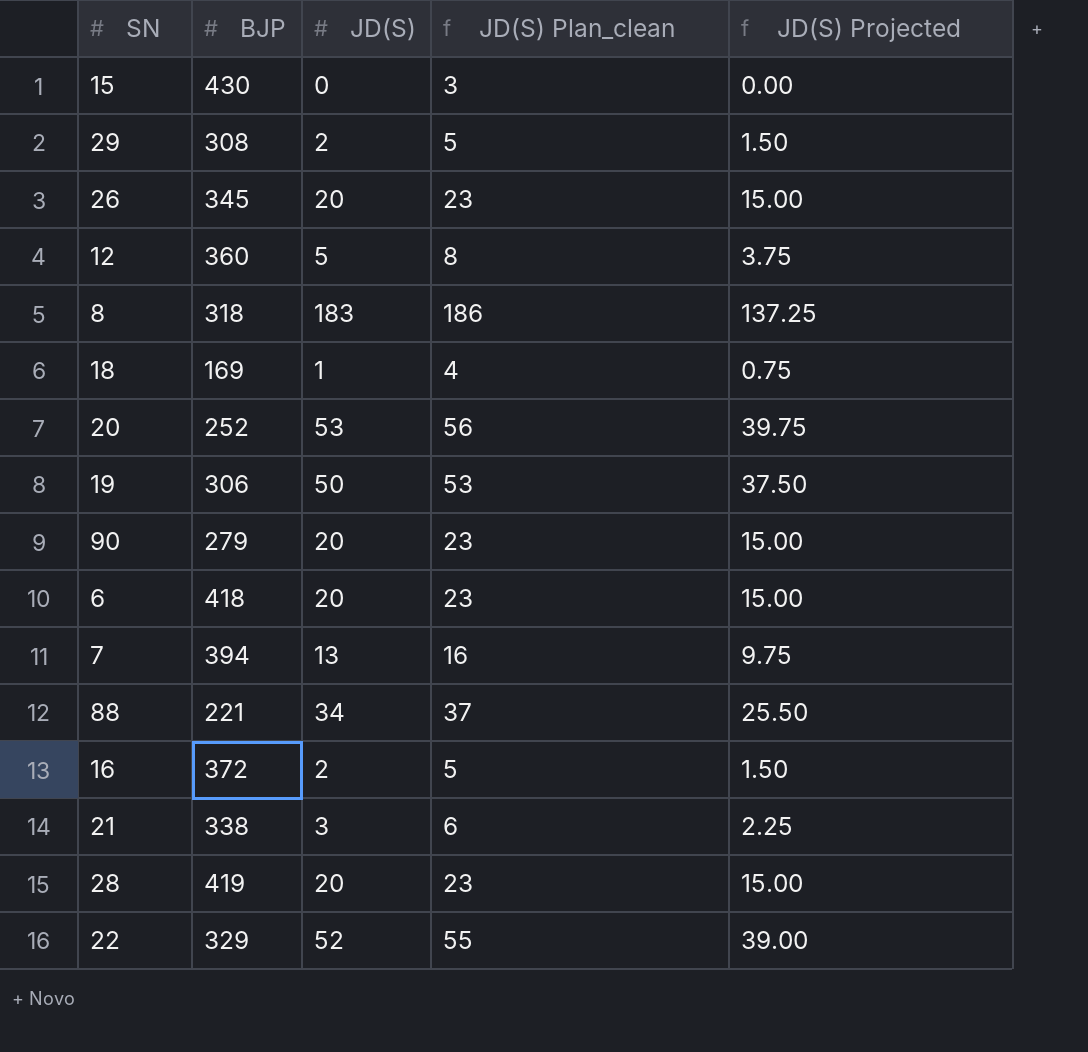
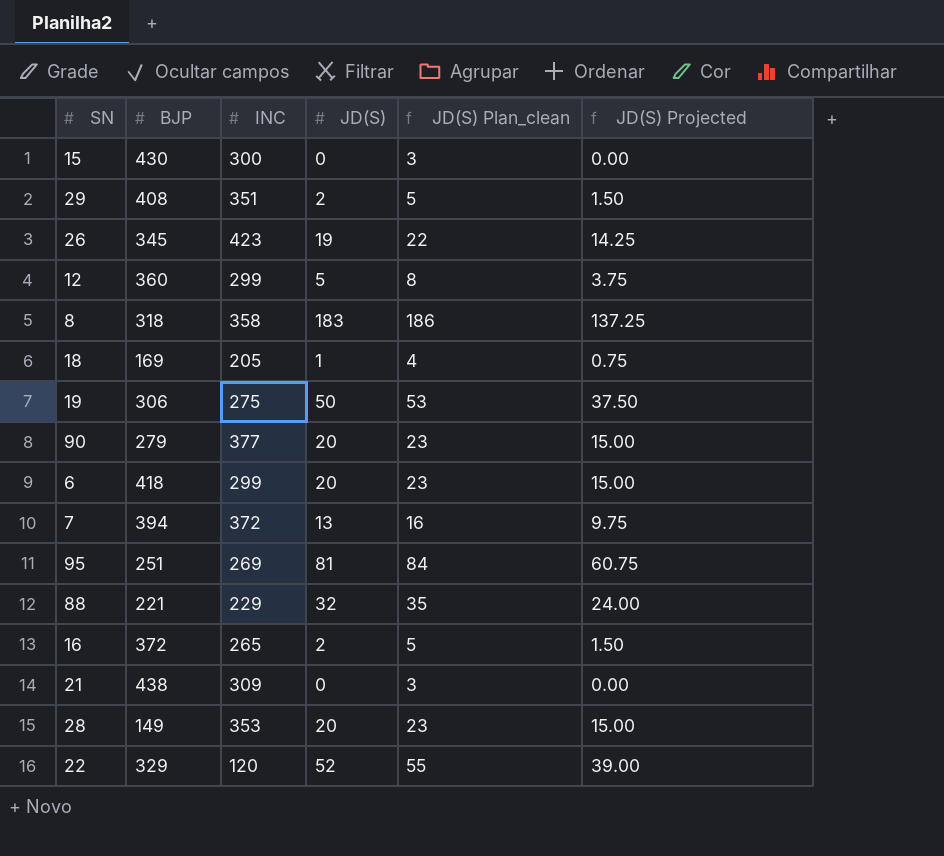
column INC | position: none -> 3
row 20: 252 | 53 | 56 | 39.75 -> none
29 | BJP: 308 -> 408
26 | JD(S): 20 -> 19
26 | JD(S) Plan_clean: 23 -> 22
26 | JD(S) Projected: 15.00 -> 14.25
row 95: none -> 251 | 269 | 81 | 84 | 60.75
88 | JD(S): 34 -> 32
88 | JD(S) Plan_clean: 37 -> 35
88 | JD(S) Projected: 25.50 -> 24.00
21 | BJP: 338 -> 438
21 | JD(S): 3 -> 0
21 | JD(S) Plan_clean: 6 -> 3
21 | JD(S) Projected: 2.25 -> 0.00
28 | BJP: 419 -> 149

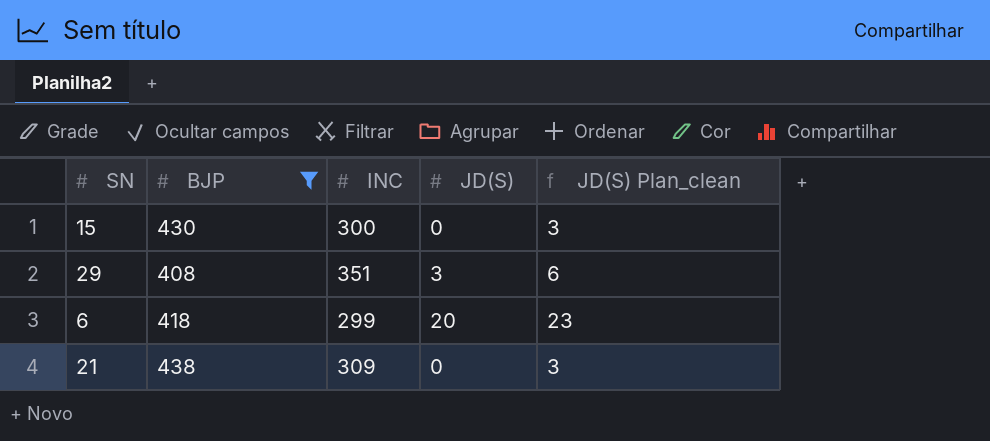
filter: none -> BJP >= 408
column JD(S) Projected | formula: [JD(S)] * 0.75 -> none
29 | JD(S): 2 -> 3
29 | JD(S) Plan_clean: 5 -> 6

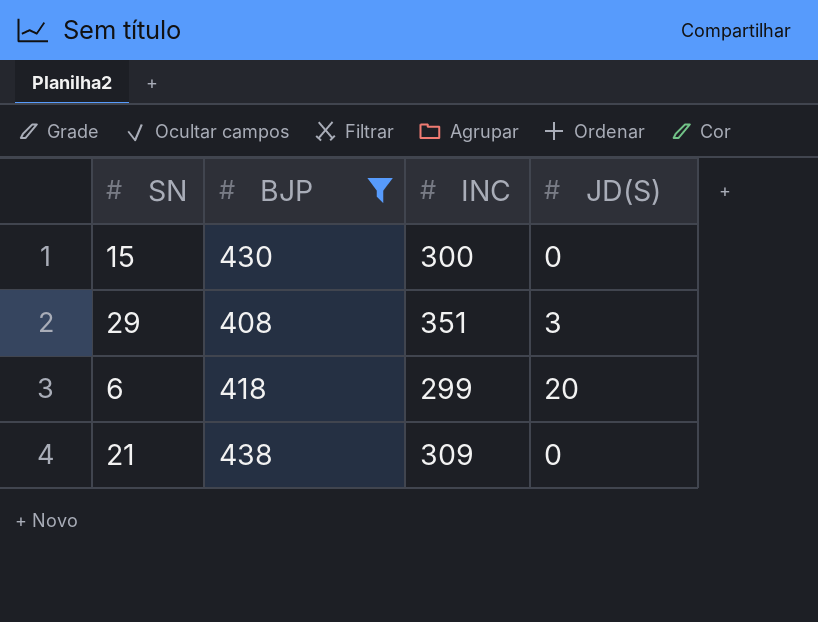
column JD(S) Plan_clean | formula: [JD(S)] + 3 -> none

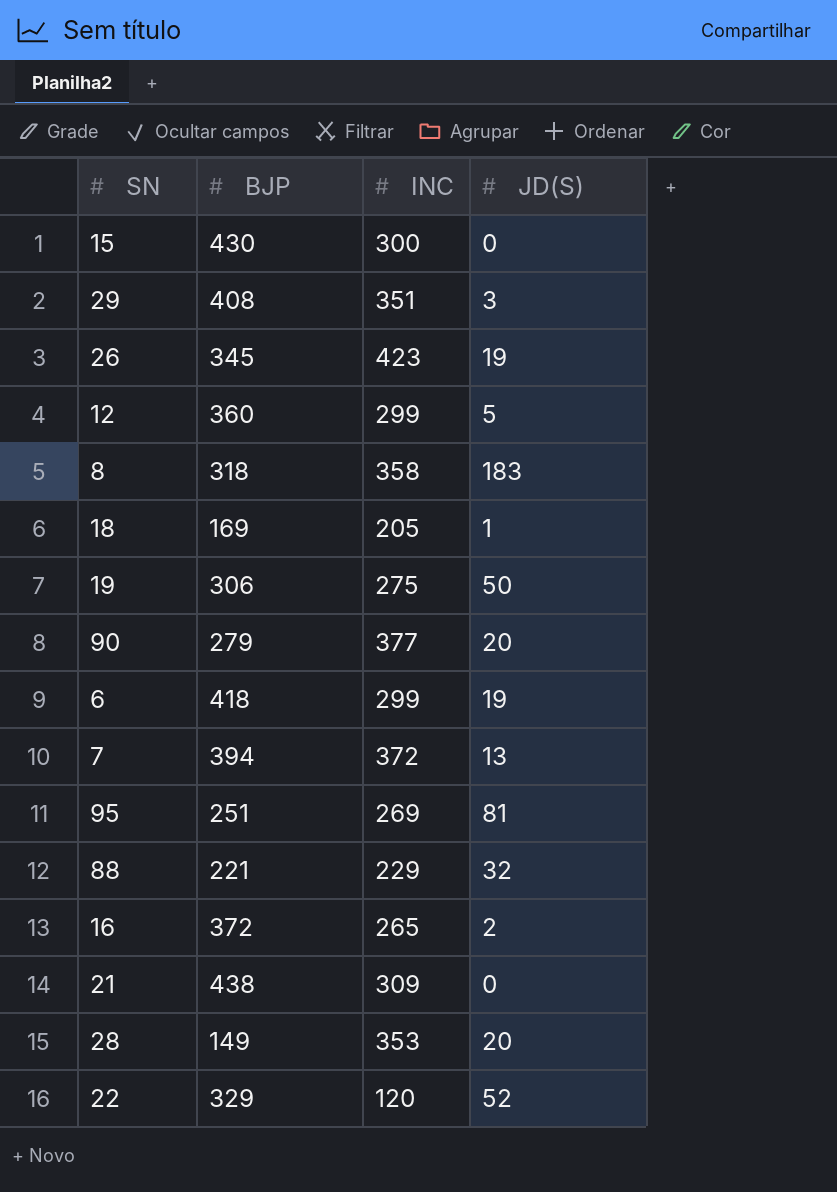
filter: BJP >= 408 -> none
6 | JD(S): 20 -> 19

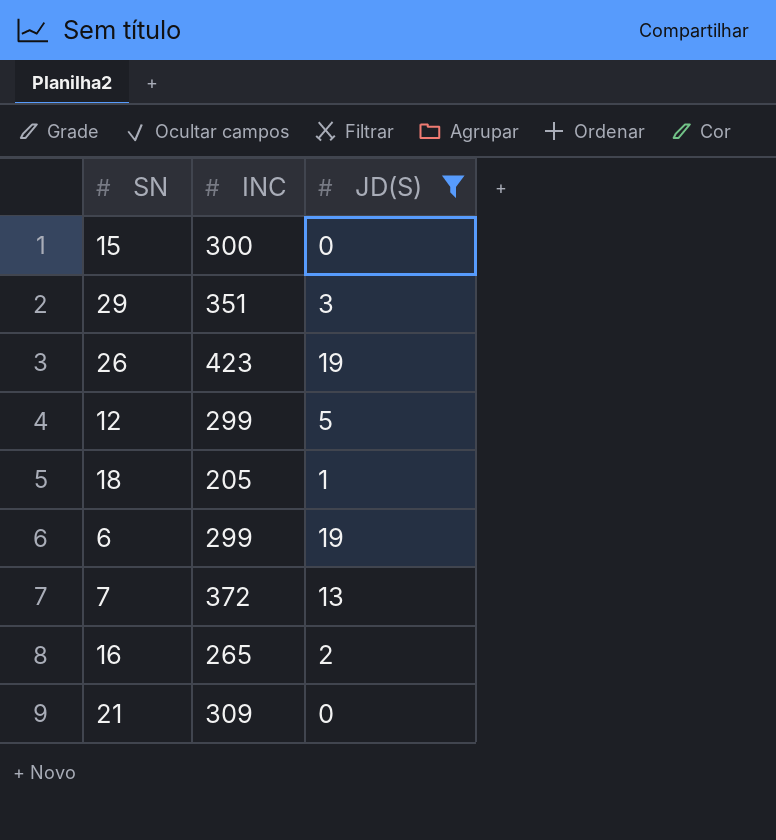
filter: none -> JD(S) <= 19
column BJP | position: 2 -> none

